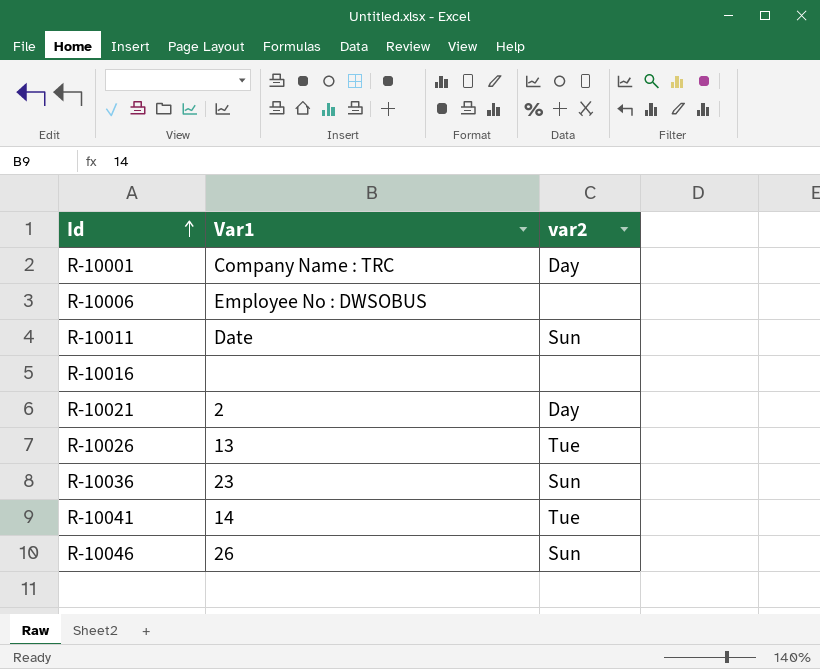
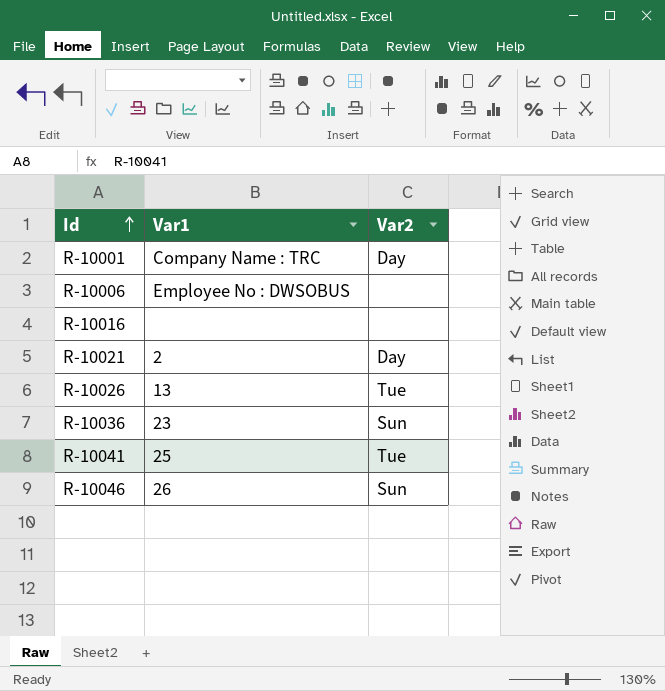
column name: var2 -> Var2
row R-10011: Date | Sun -> none
R-10041 | Var1: 14 -> 25

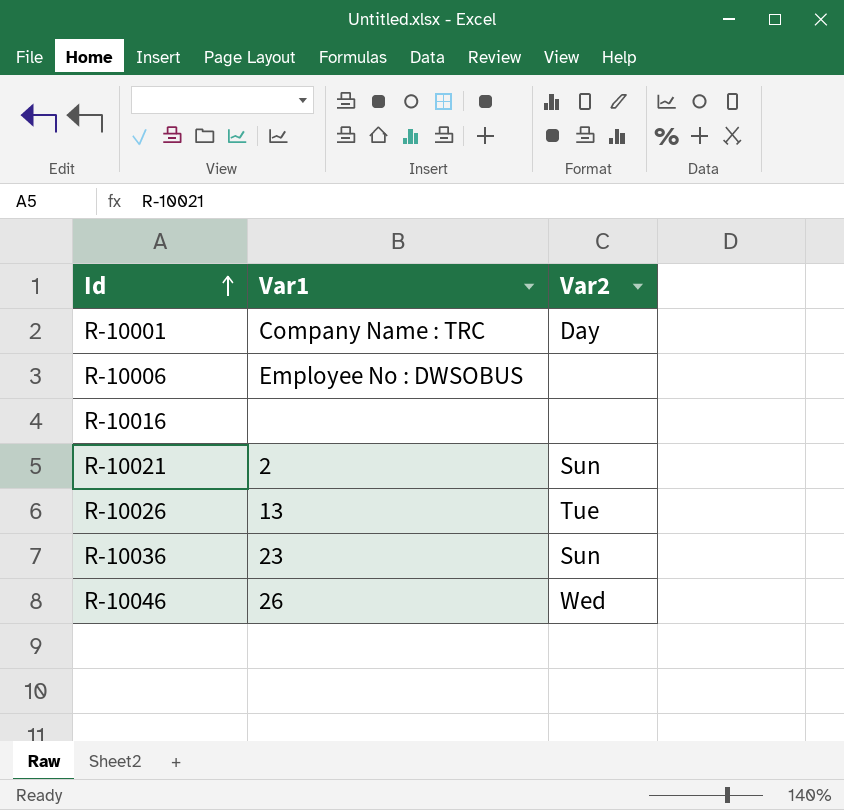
row R-10041: 25 | Tue -> none
R-10021 | Var2: Day -> Sun
R-10046 | Var2: Sun -> Wed

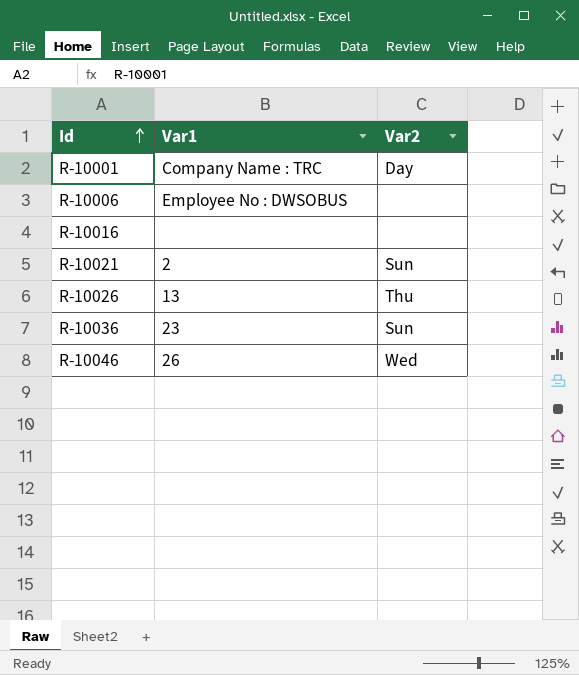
R-10026 | Var2: Tue -> Thu

